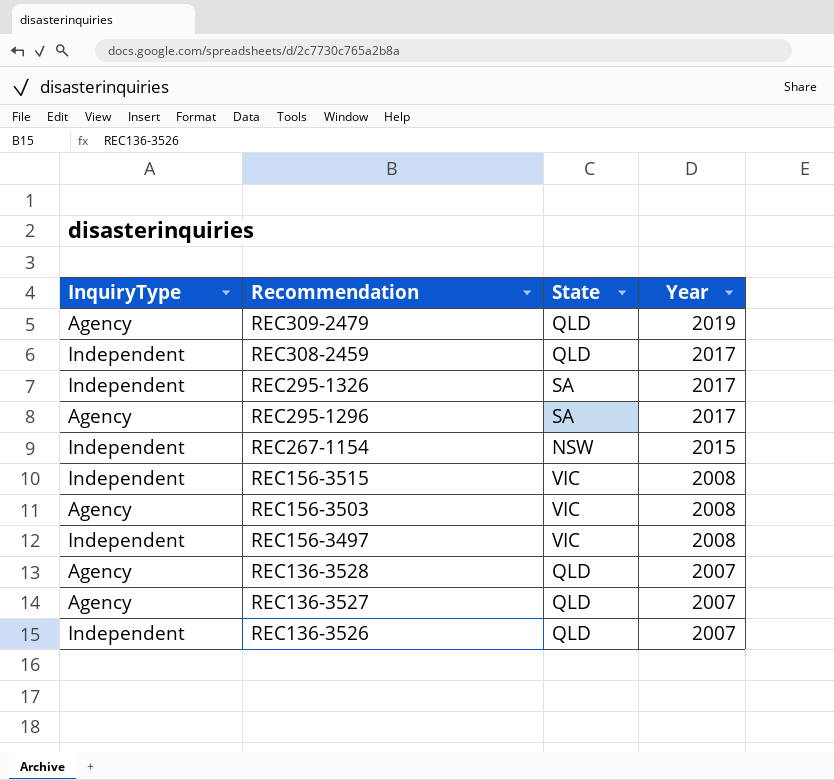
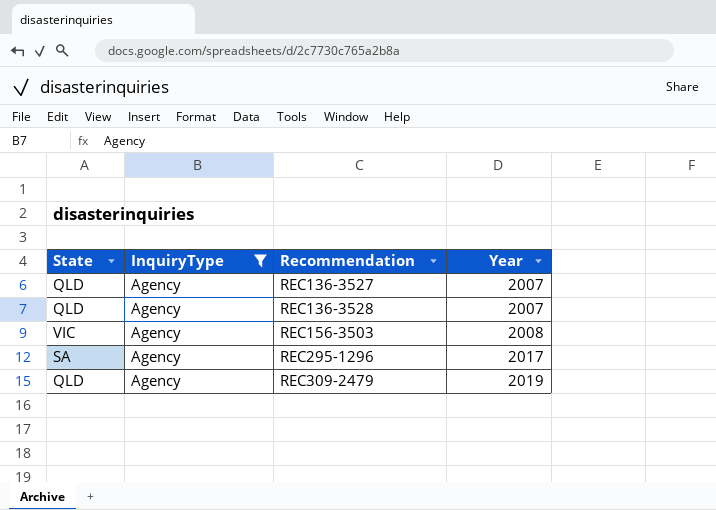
filter: none -> InquiryType = Agency
row order: Recommendation descending -> Recommendation ascending
column State | position: 3 -> 1

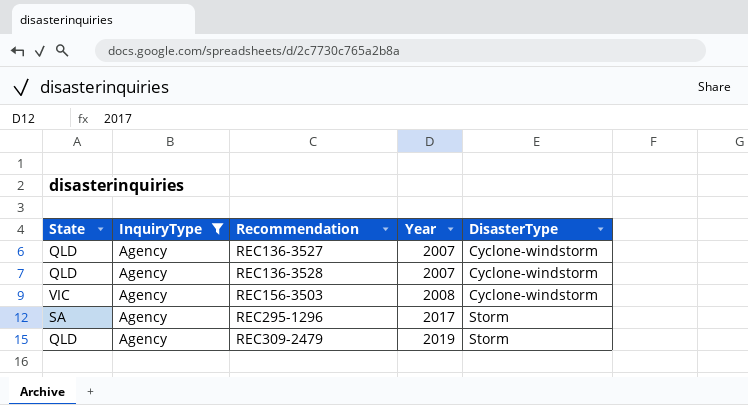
column DisasterType | position: none -> 5

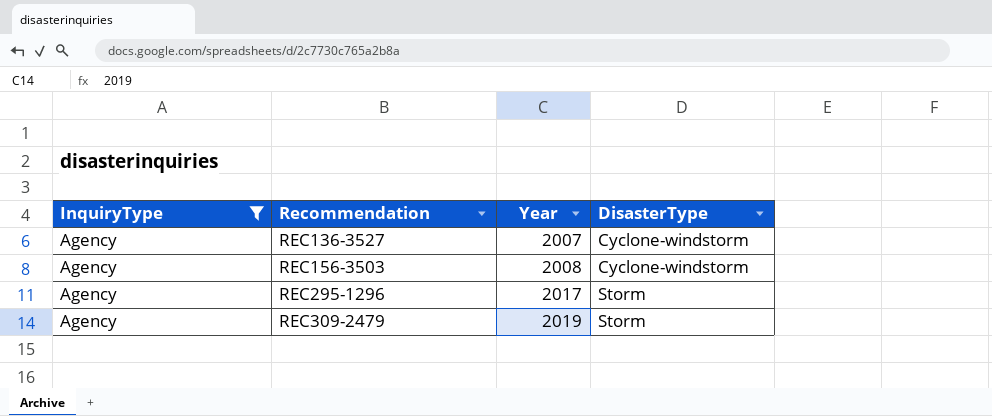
column State | position: 1 -> none
row REC136-3528: QLD | Agency | 2007 | Cyclone-windstorm -> none

